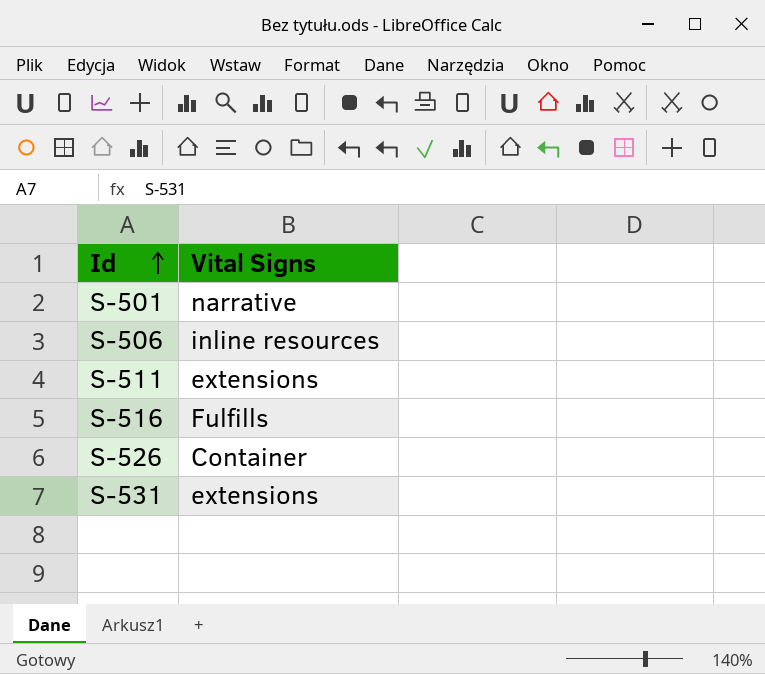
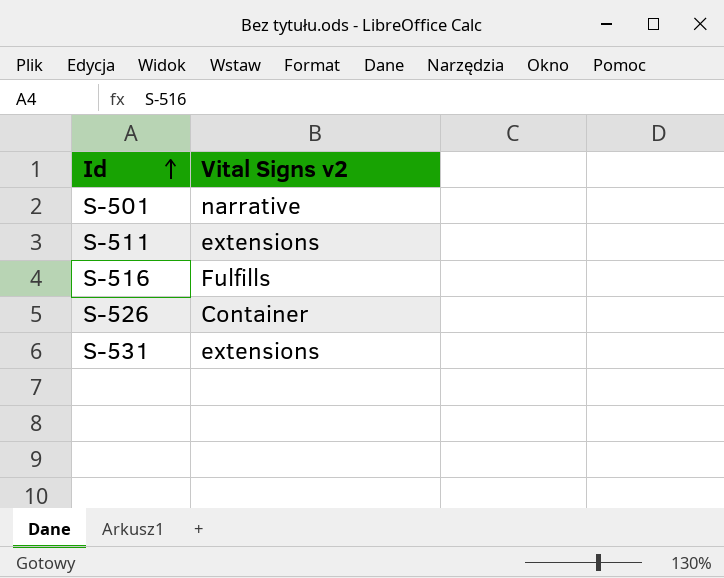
column name: Vital Signs -> Vital Signs v2
row S-506: inline resources -> none

